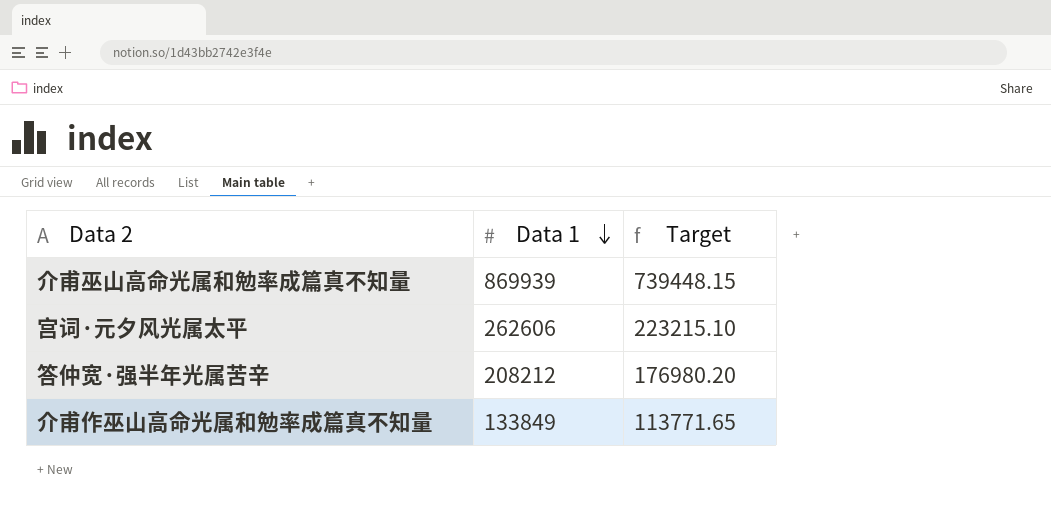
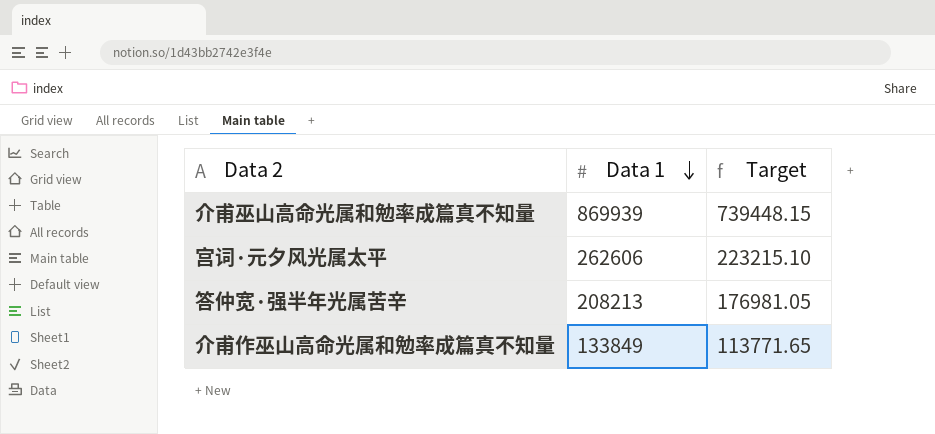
答仲宽·强半年光属苦辛 | Data 1: 208212 -> 208213
答仲宽·强半年光属苦辛 | Target: 176980.20 -> 176981.05

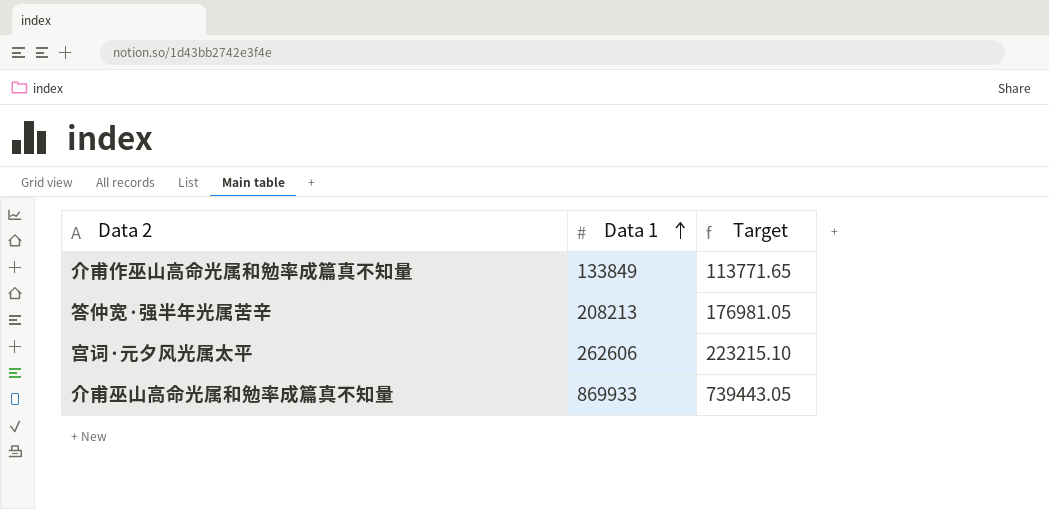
row order: Data 1 descending -> Data 1 ascending
介甫巫山高命光属和勉率成篇真不知量 | Data 1: 869939 -> 869933
介甫巫山高命光属和勉率成篇真不知量 | Target: 739448.15 -> 739443.05

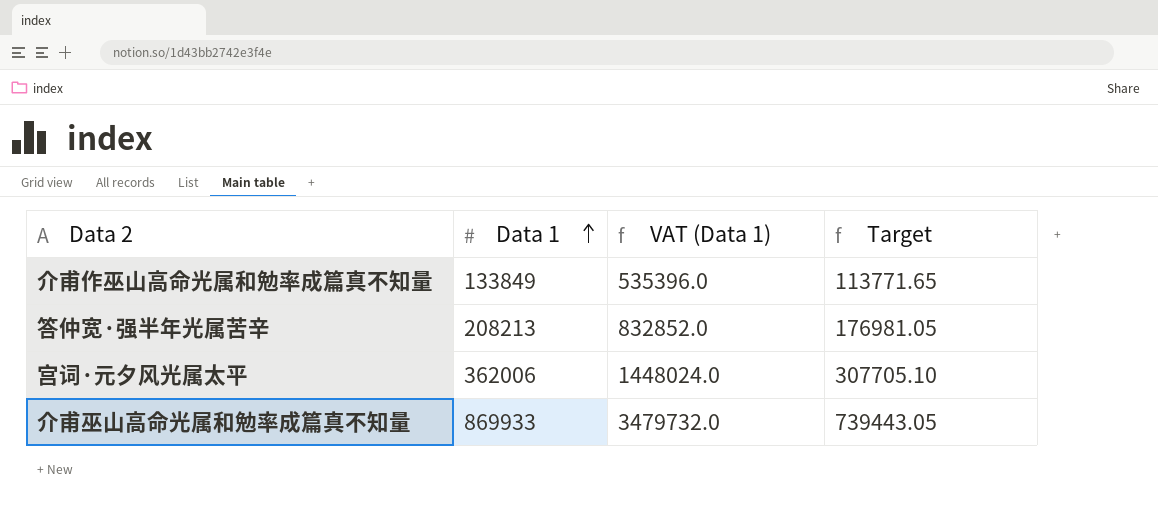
column VAT (Data 1) | formula: none -> [Data 1] * 4
宫词·元夕风光属太平 | Data 1: 262606 -> 362006
宫词·元夕风光属太平 | Target: 223215.10 -> 307705.10

